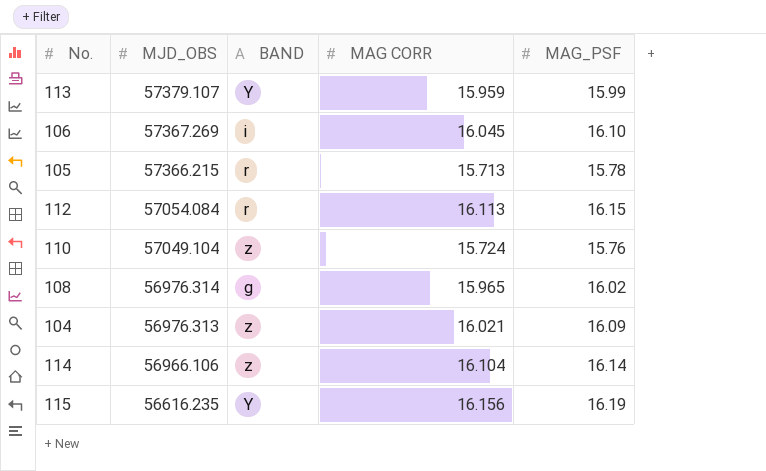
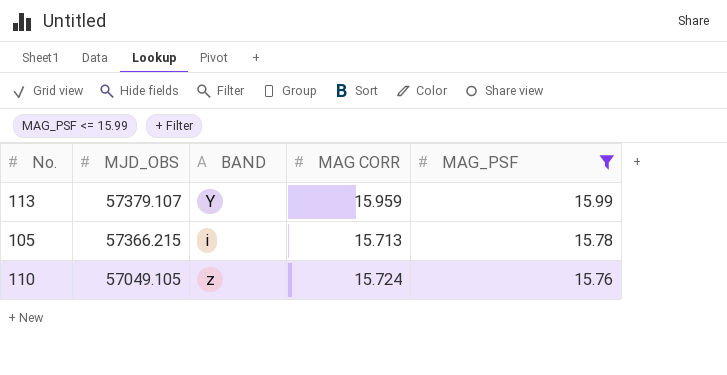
filter: none -> MAG_PSF <= 15.99
105 | BAND: r -> i
110 | MJD_OBS: 57049.104 -> 57049.105

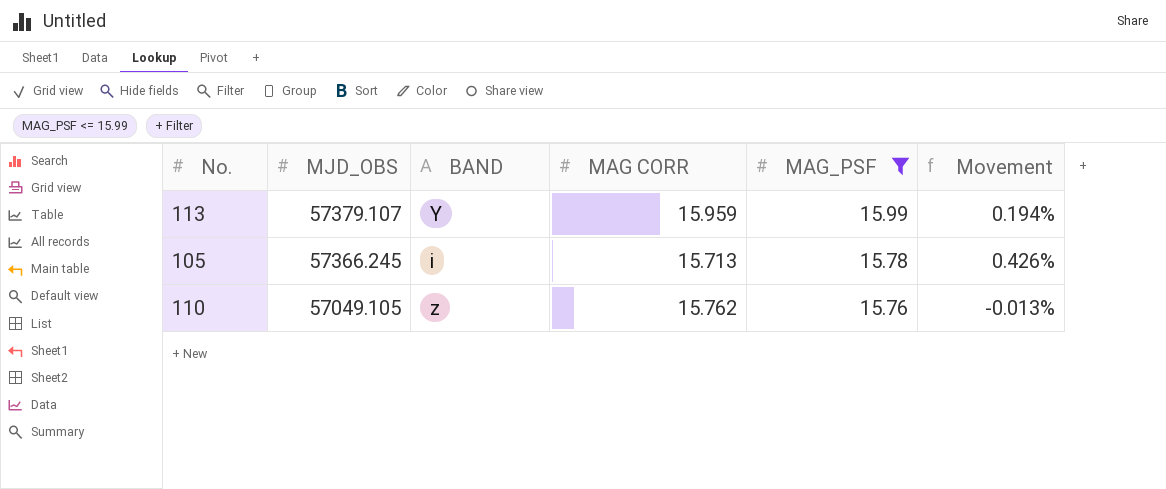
column Movement | formula: none -> ([MAG_PSF] - [MAG CORR]) / [MAG CORR]
105 | MJD_OBS: 57366.215 -> 57366.245
110 | MAG CORR: 15.724 -> 15.762

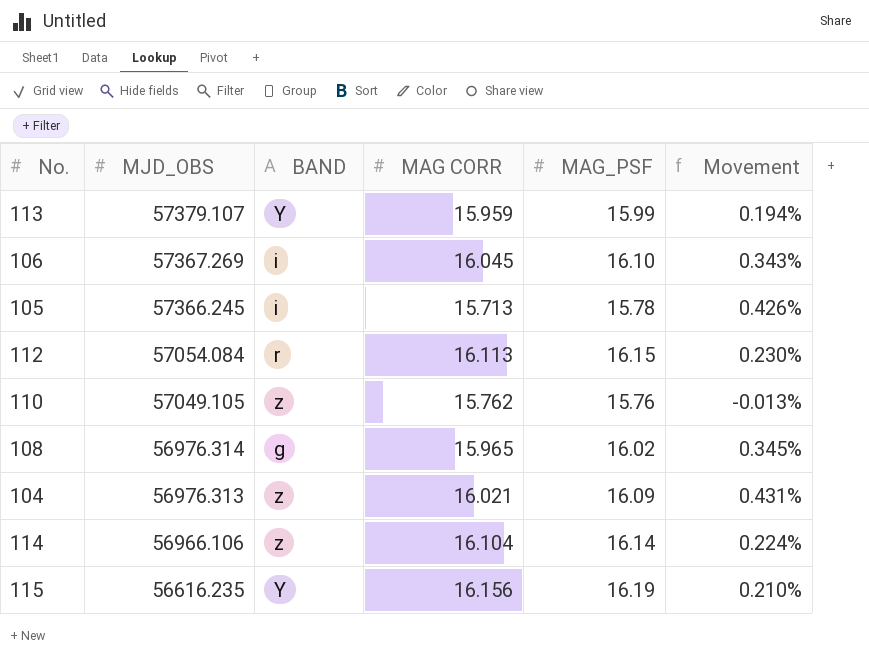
filter: MAG_PSF <= 15.99 -> none

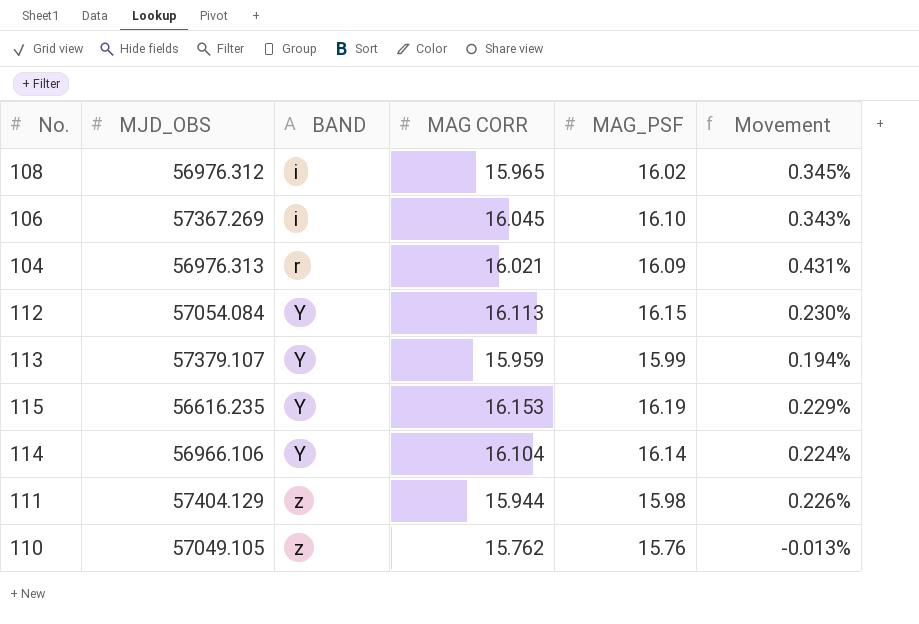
row order: MJD_OBS descending -> BAND ascending
row 105: 57366.245 | i | 15.713 | 15.78 | 0.426% -> none
108 | MJD_OBS: 56976.314 -> 56976.312
108 | BAND: g -> i
104 | BAND: z -> r
112 | BAND: r -> Y
115 | MAG CORR: 16.156 -> 16.153
115 | Movement: 0.210% -> 0.229%
114 | BAND: z -> Y
row 111: none -> 57404.129 | z | 15.944 | 15.98 | 0.226%

